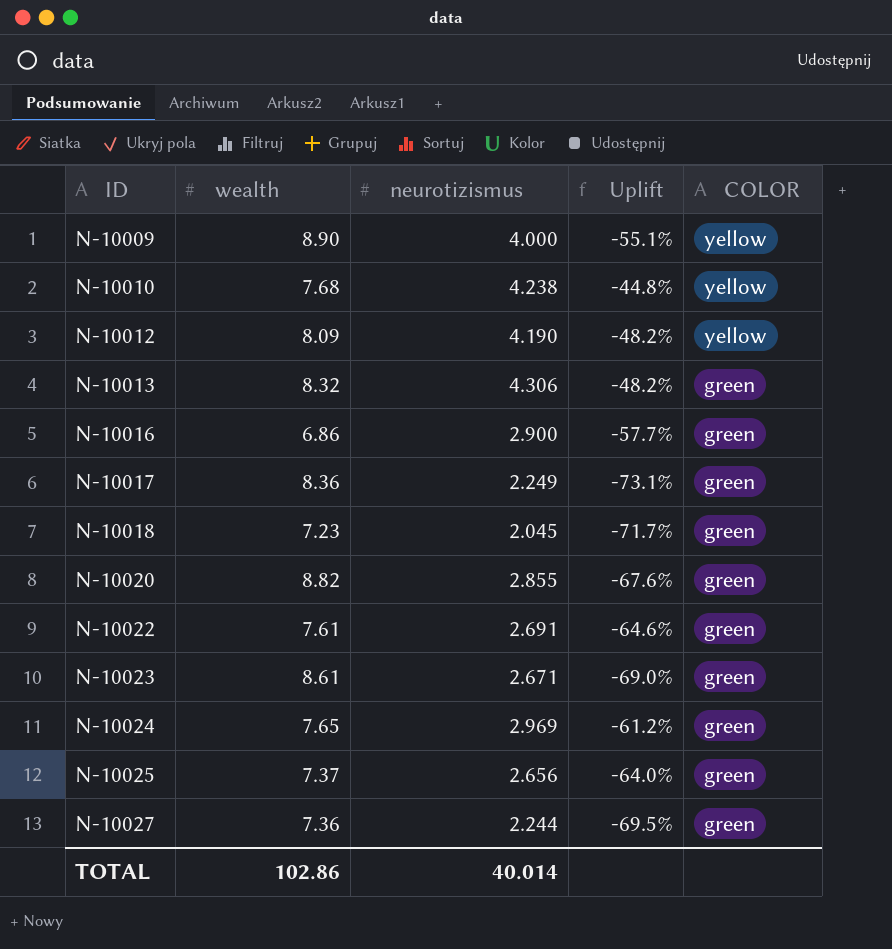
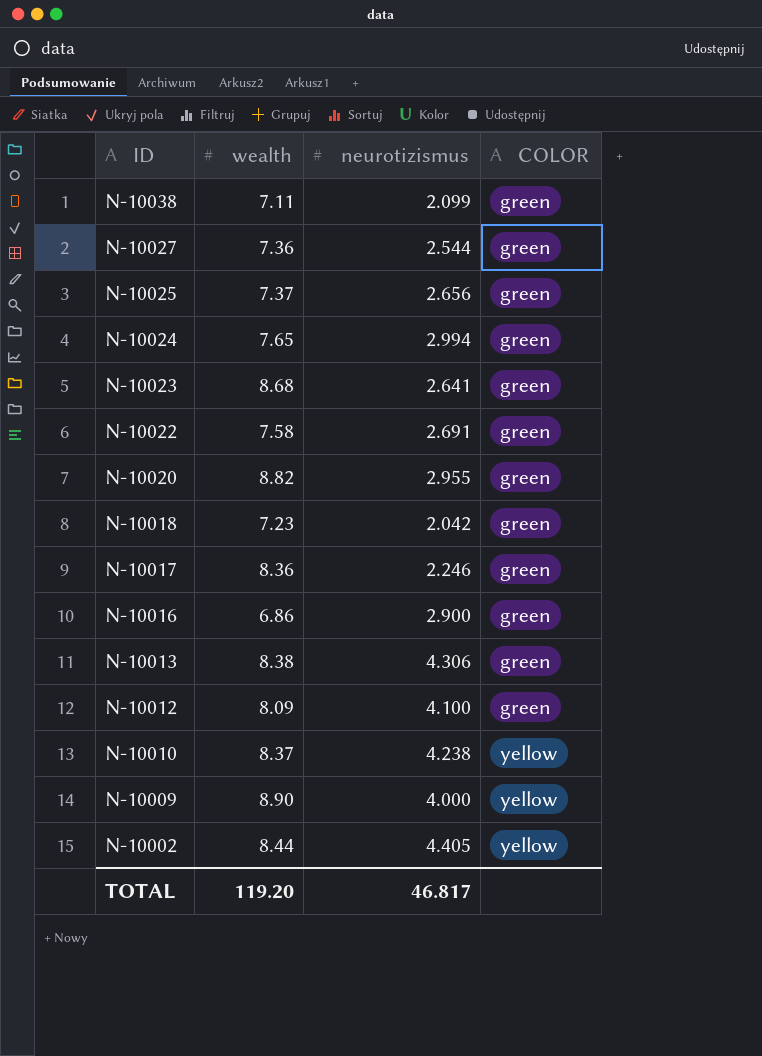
row order: ID ascending -> ID descending
column Uplift | formula: ([neurotizismus] - [wealth]) / [wealth] -> none
row N-10038: none -> 7.11 | 2.099 | green
N-10027 | neurotizismus: 2.244 -> 2.544
N-10024 | neurotizismus: 2.969 -> 2.994
N-10023 | wealth: 8.61 -> 8.68
N-10023 | neurotizismus: 2.671 -> 2.641
N-10022 | wealth: 7.61 -> 7.58
N-10020 | neurotizismus: 2.855 -> 2.955
N-10018 | neurotizismus: 2.045 -> 2.042
N-10017 | neurotizismus: 2.249 -> 2.246
N-10013 | wealth: 8.32 -> 8.38
N-10012 | neurotizismus: 4.190 -> 4.100
N-10012 | COLOR: yellow -> green
N-10010 | wealth: 7.68 -> 8.37
row N-10002: none -> 8.44 | 4.405 | yellow
TOTAL | wealth: 102.86 -> 119.20
TOTAL | neurotizismus: 40.014 -> 46.817

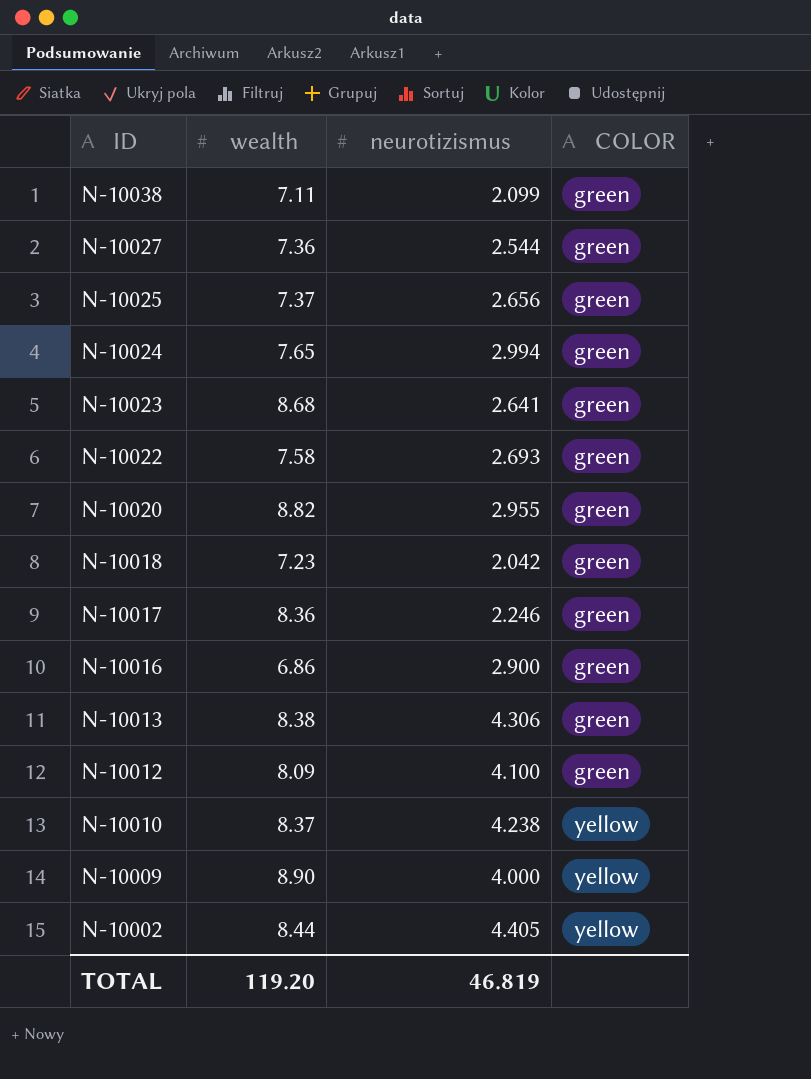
N-10022 | neurotizismus: 2.691 -> 2.693
TOTAL | neurotizismus: 46.817 -> 46.819

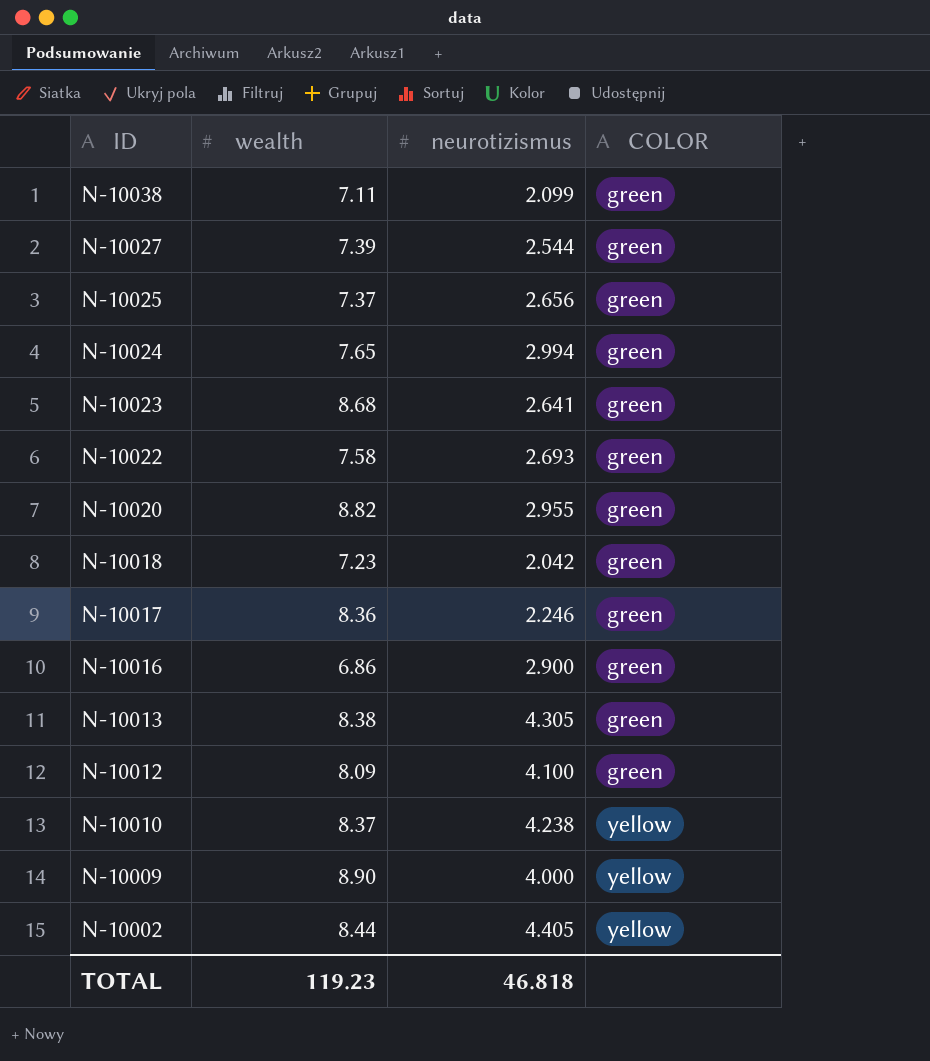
N-10027 | wealth: 7.36 -> 7.39
N-10013 | neurotizismus: 4.306 -> 4.305
TOTAL | wealth: 119.20 -> 119.23
TOTAL | neurotizismus: 46.819 -> 46.818

